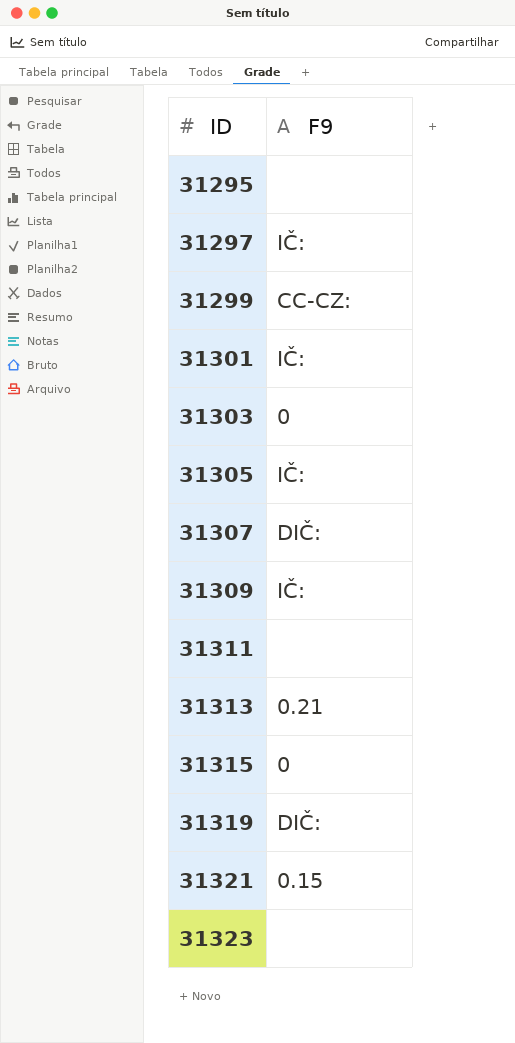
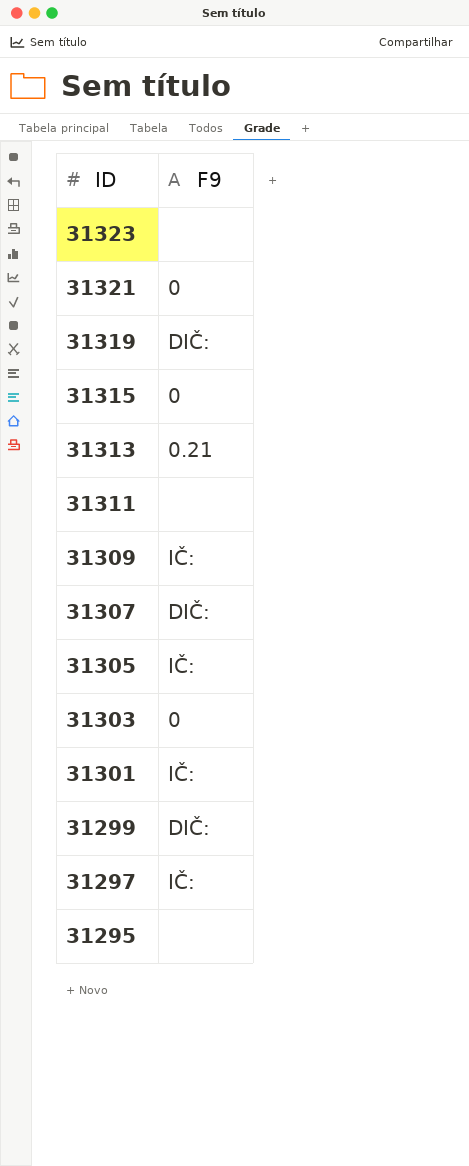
row order: ID ascending -> ID descending
31321 | F9: 0.15 -> 0
31299 | F9: CC-CZ: -> DIČ:

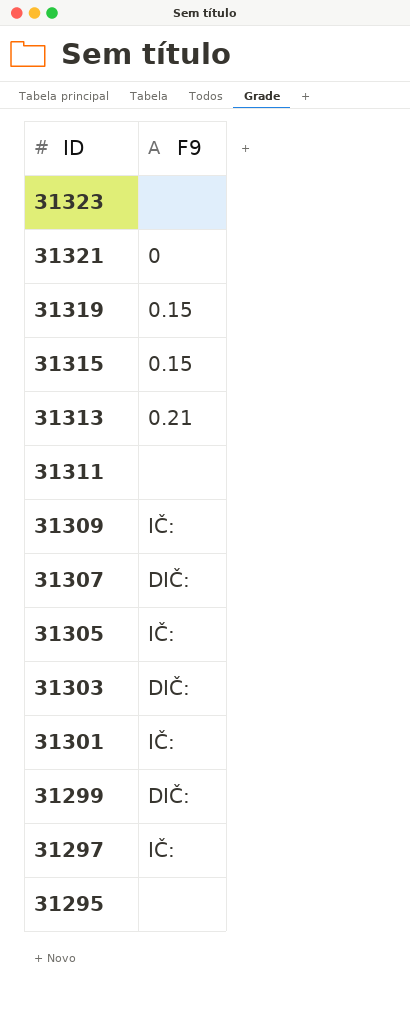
31319 | F9: DIČ: -> 0.15
31315 | F9: 0 -> 0.15
31303 | F9: 0 -> DIČ:

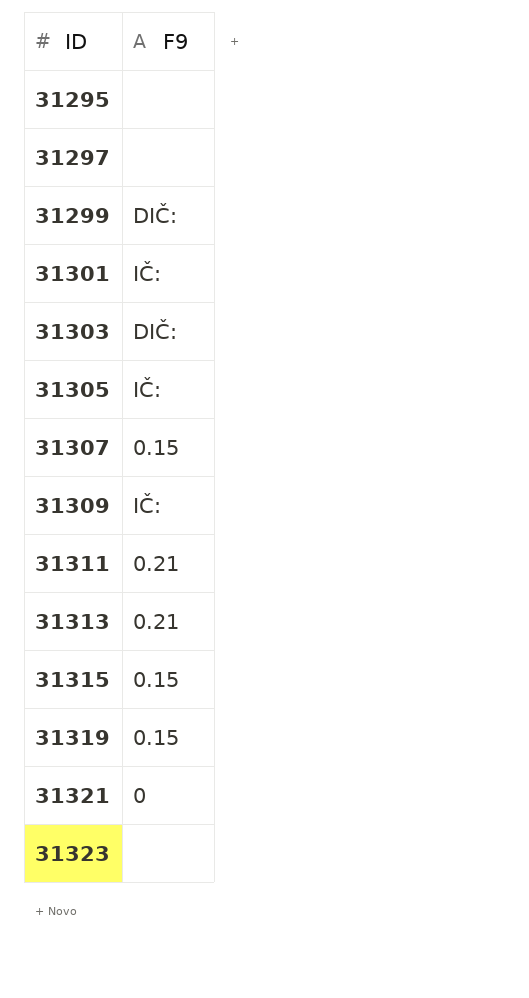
row order: ID descending -> ID ascending
31297 | F9: IČ: -> none
31307 | F9: DIČ: -> 0.15
31311 | F9: none -> 0.21

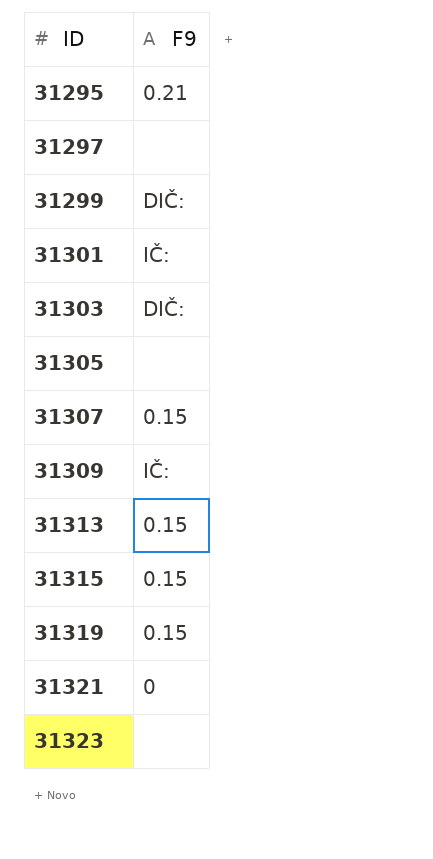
row 31311: 0.21 -> none
31295 | F9: none -> 0.21
31305 | F9: IČ: -> none
31313 | F9: 0.21 -> 0.15

